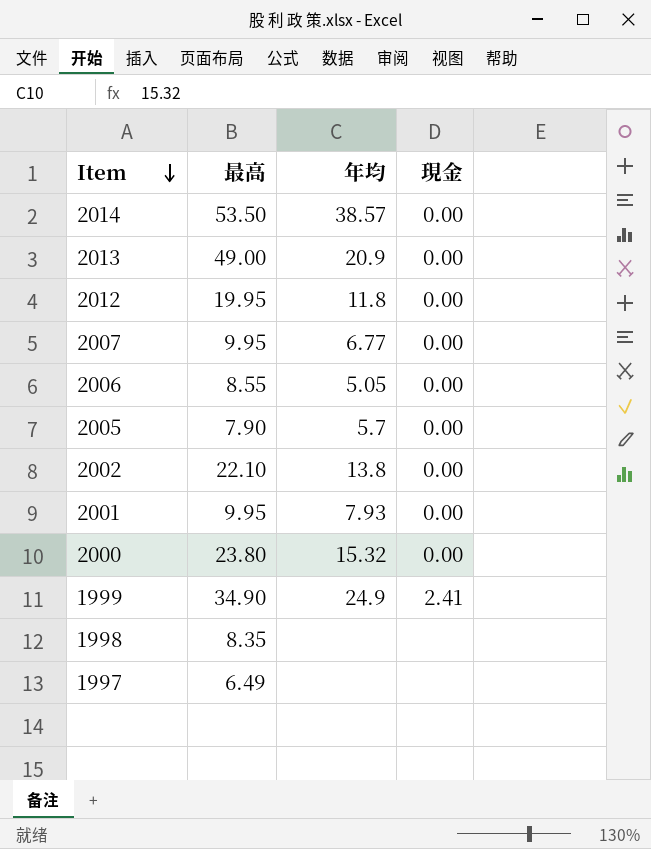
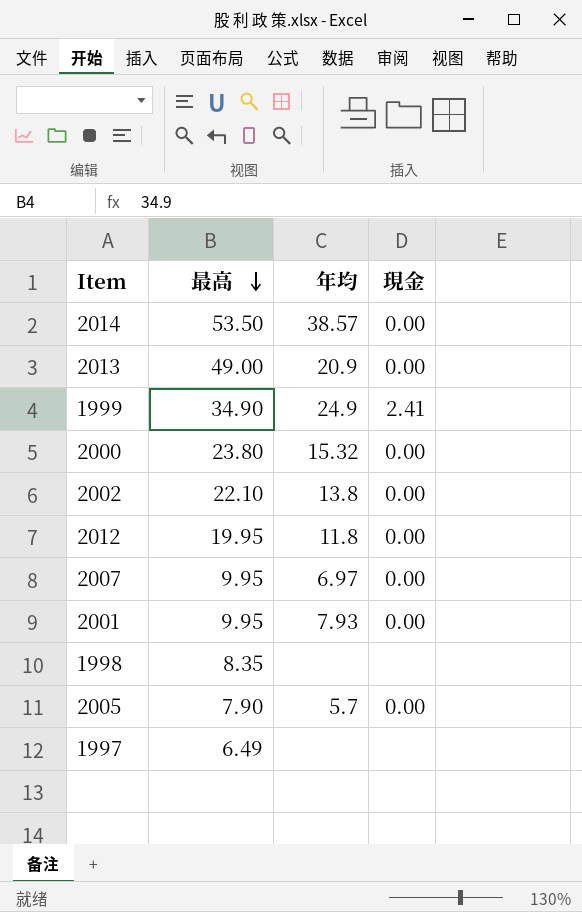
row order: Item descending -> 最高 descending
row 2006: 8.55 | 5.05 | 0.00 -> none
2007 | 年均: 6.77 -> 6.97

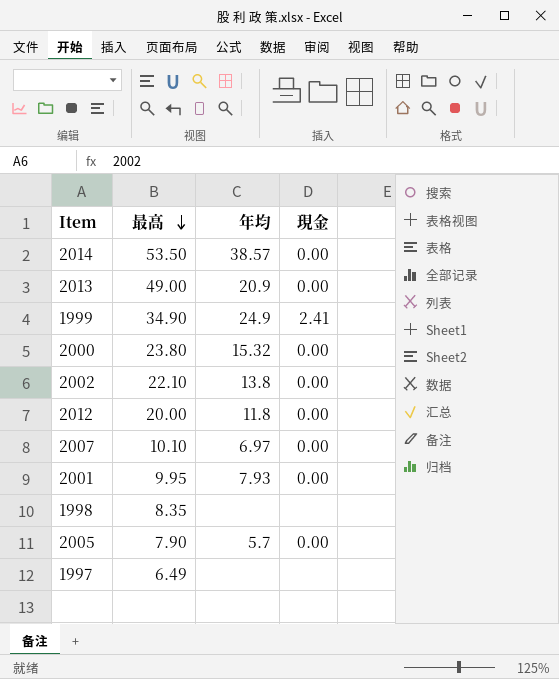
2012 | 最高: 19.95 -> 20.00
2007 | 最高: 9.95 -> 10.10

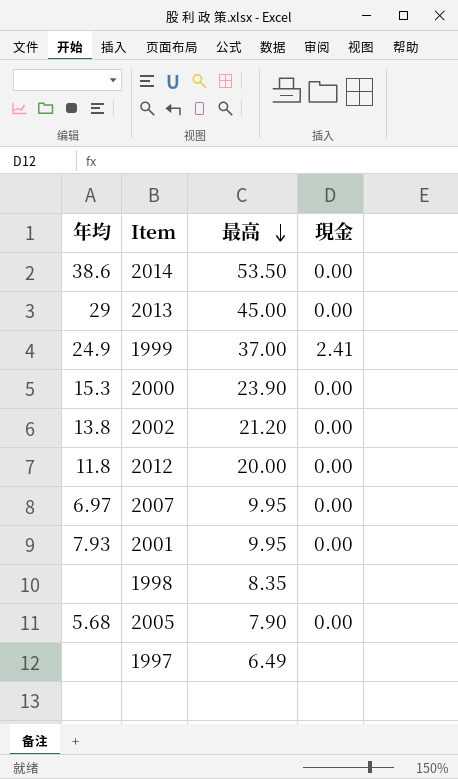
column 年均 | position: 3 -> 1
2014 | 年均: 38.57 -> 38.6
2013 | 年均: 20.9 -> 29
2013 | 最高: 49.00 -> 45.00
1999 | 最高: 34.90 -> 37.00
2000 | 年均: 15.32 -> 15.3
2000 | 最高: 23.80 -> 23.90
2002 | 最高: 22.10 -> 21.20
2007 | 最高: 10.10 -> 9.95
2005 | 年均: 5.7 -> 5.68

